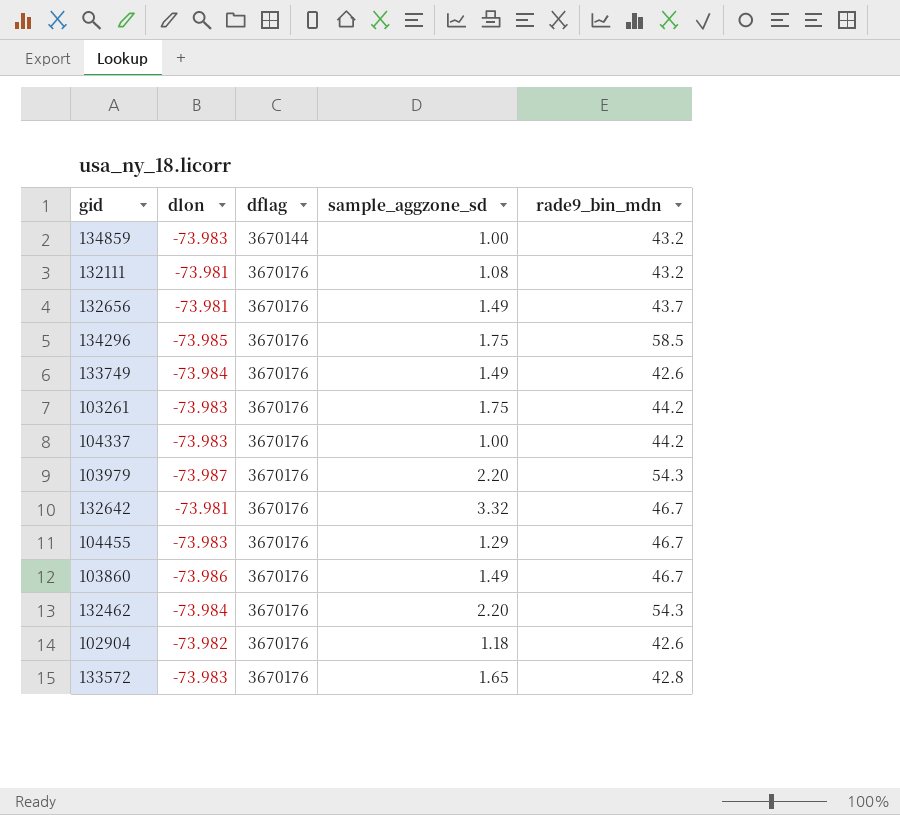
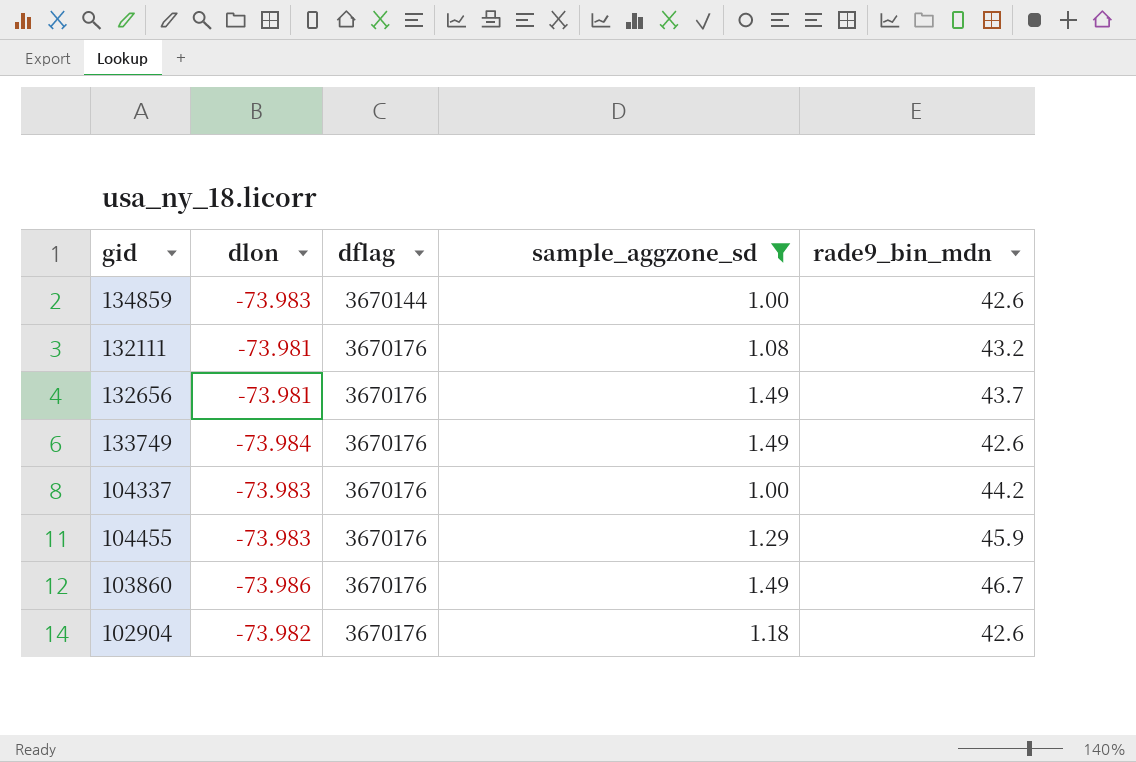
filter: none -> sample_aggzone_sd <= 1.49
134859 | rade9_bin_mdn: 43.2 -> 42.6
104455 | rade9_bin_mdn: 46.7 -> 45.9

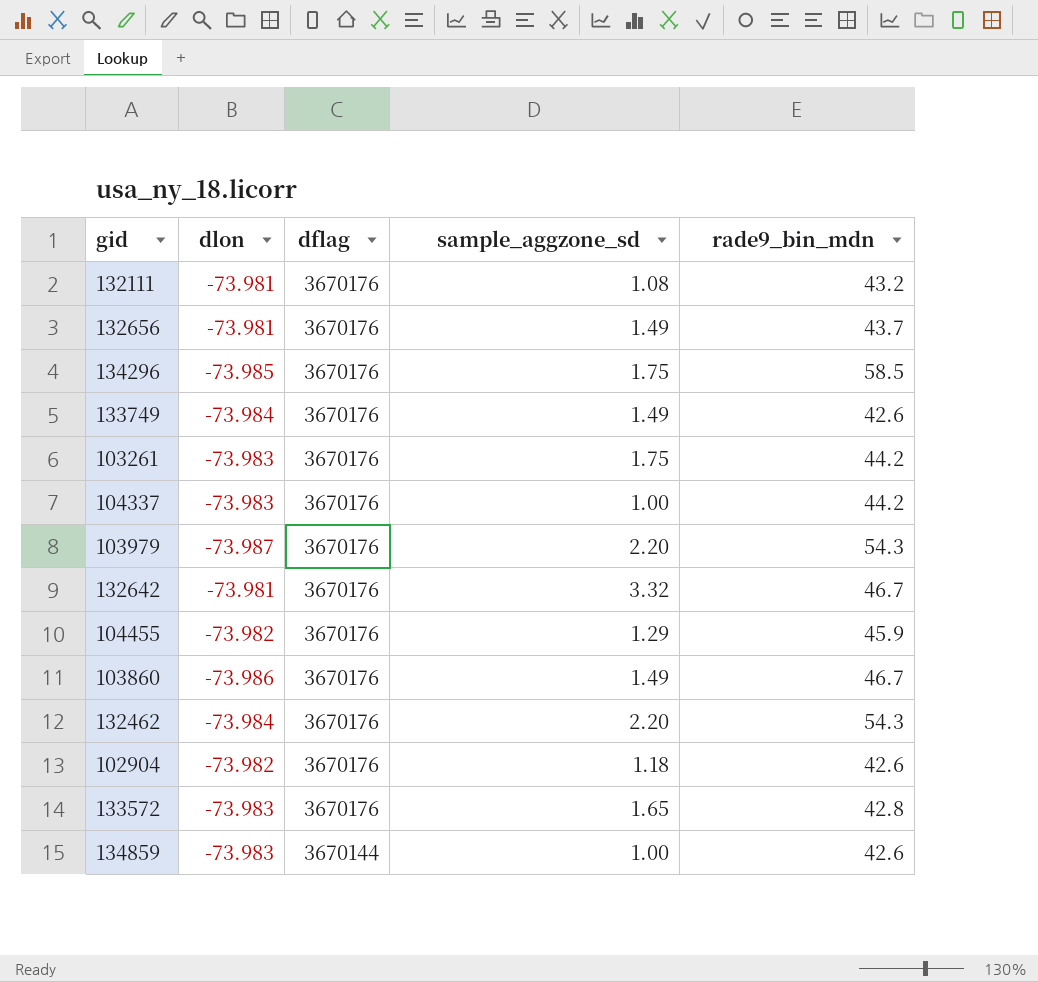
filter: sample_aggzone_sd <= 1.49 -> none
row order: dflag ascending -> dflag descending
104455 | dlon: -73.983 -> -73.982

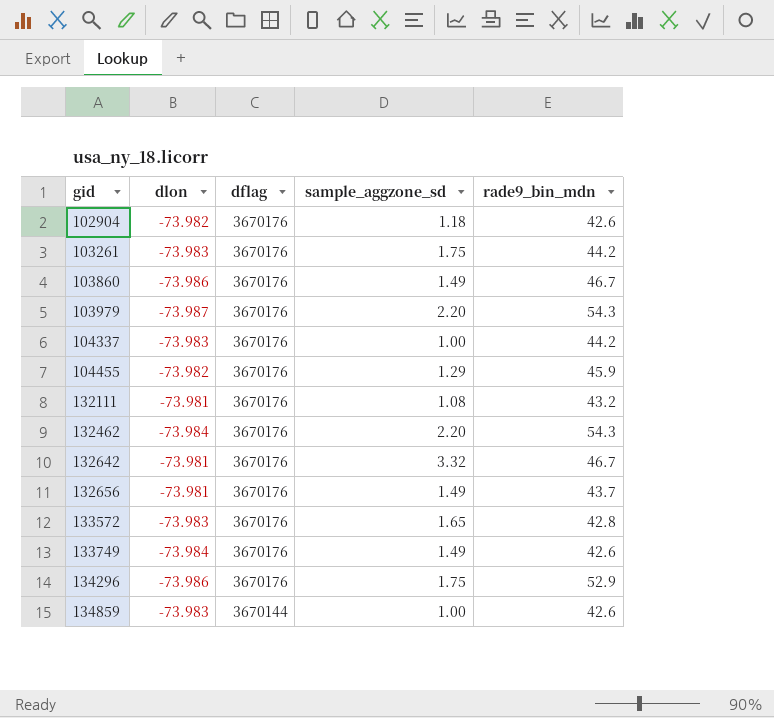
row order: dflag descending -> gid ascending
134296 | dlon: -73.985 -> -73.986
134296 | rade9_bin_mdn: 58.5 -> 52.9

